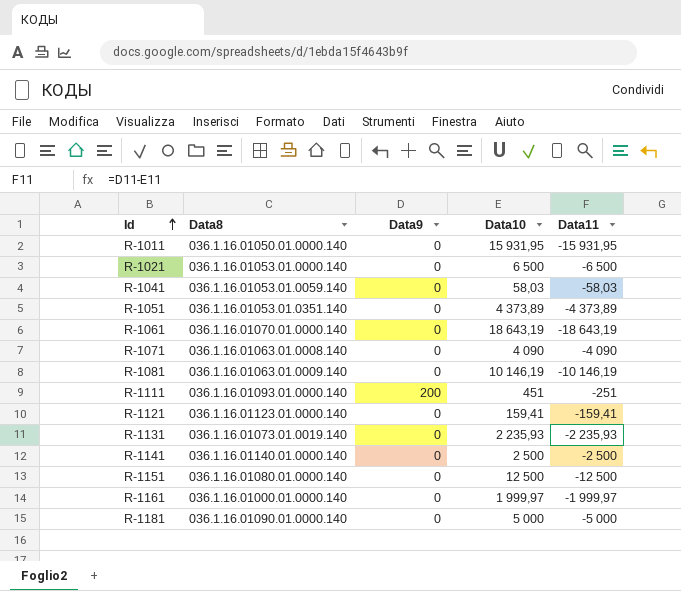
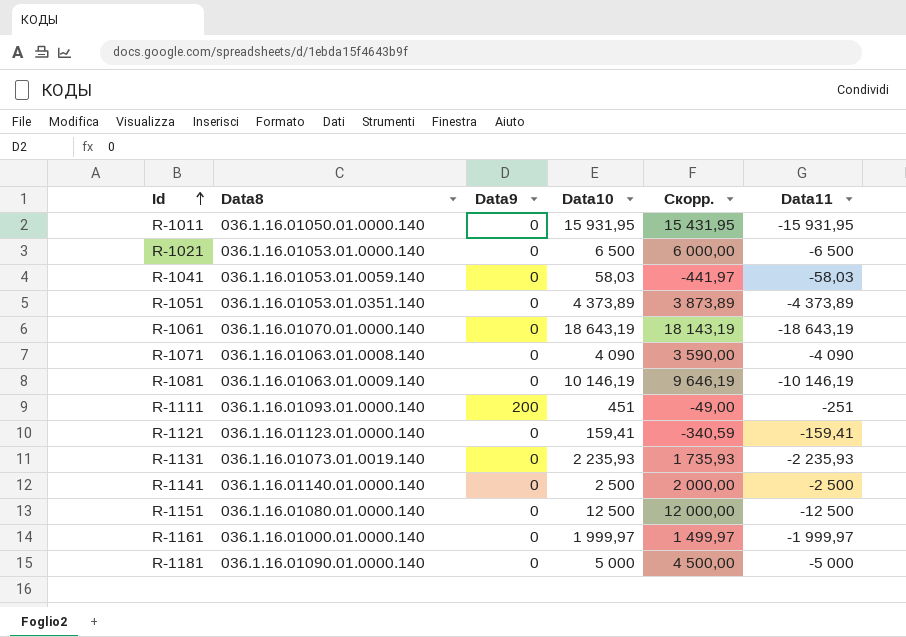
column Скорр. | formula: none -> [Data10] - 500

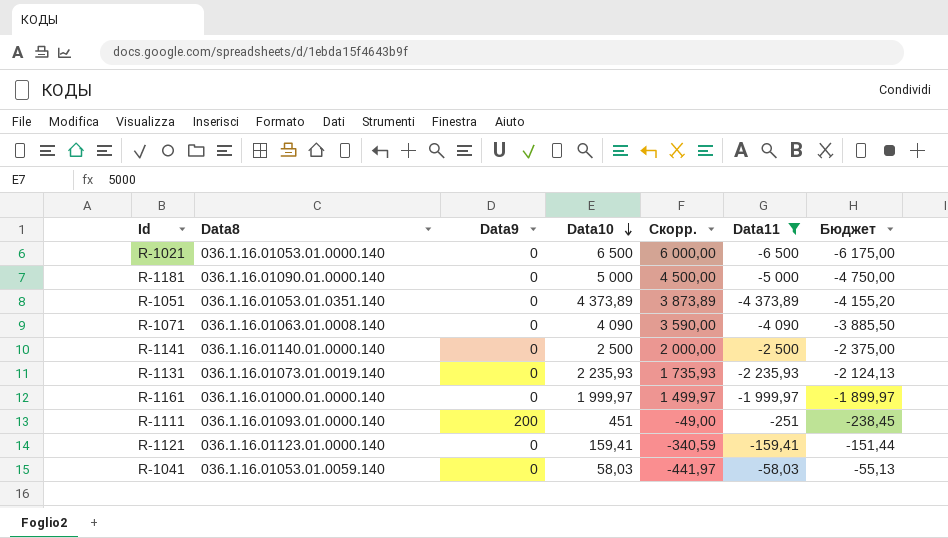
filter: none -> Data11 >= -6 500
row order: Id ascending -> Data10 descending
column Бюджет | formula: none -> [Data11] * 0,95

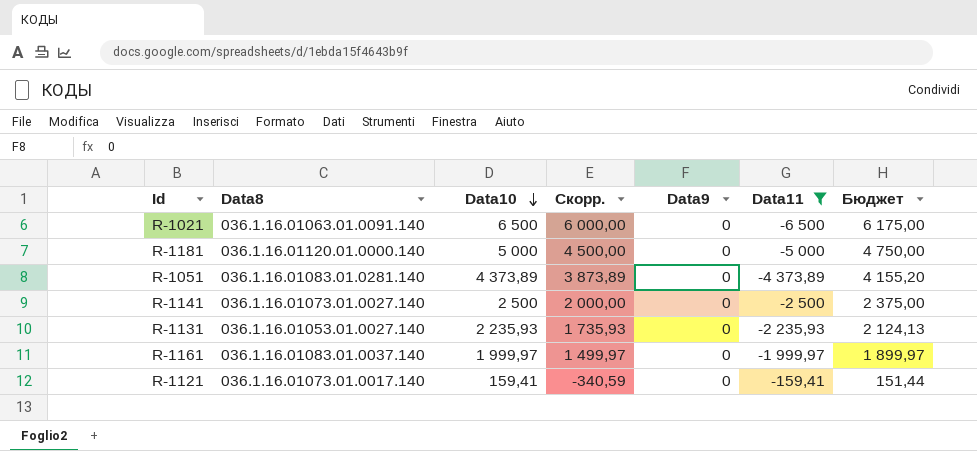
column Data9 | position: 3 -> 5
column Бюджет | formula: [Data11] * 0,95 -> [Data10] * 0,95
row R-1071: 036.1.16.01063.01.0008.140 | 0 | 4 090 | 3 590,00 | -4 090 | -3 885,50 -> none
row R-1111: 036.1.16.01093.01.0000.140 | 200 | 451 | -49,00 | -251 | -238,45 -> none
row R-1041: 036.1.16.01053.01.0059.140 | 0 | 58,03 | -441,97 | -58,03 | -55,13 -> none
R-1021 | Data8: 036.1.16.01053.01.0000.140 -> 036.1.16.01063.01.0091.140
R-1181 | Data8: 036.1.16.01090.01.0000.140 -> 036.1.16.01120.01.0000.140
R-1051 | Data8: 036.1.16.01053.01.0351.140 -> 036.1.16.01083.01.0281.140
R-1141 | Data8: 036.1.16.01140.01.0000.140 -> 036.1.16.01073.01.0027.140
R-1131 | Data8: 036.1.16.01073.01.0019.140 -> 036.1.16.01053.01.0027.140
R-1161 | Data8: 036.1.16.01000.01.0000.140 -> 036.1.16.01083.01.0037.140
R-1121 | Data8: 036.1.16.01123.01.0000.140 -> 036.1.16.01073.01.0017.140

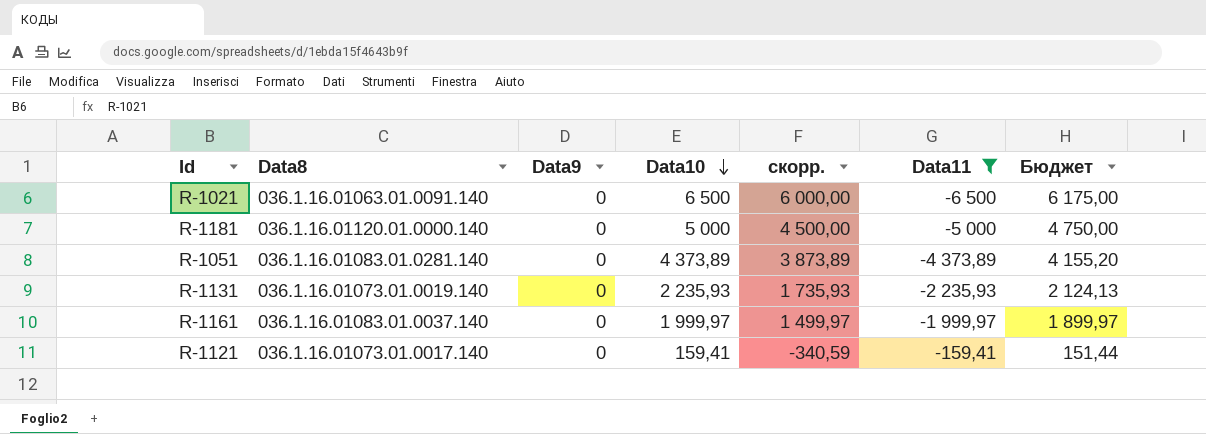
column Data9 | position: 5 -> 3
column name: Скорр. -> скорр.
row R-1141: 036.1.16.01073.01.0027.140 | 2 500 | 2 000,00 | 0 | -2 500 | 2 375,00 -> none
R-1131 | Data8: 036.1.16.01053.01.0027.140 -> 036.1.16.01073.01.0019.140

